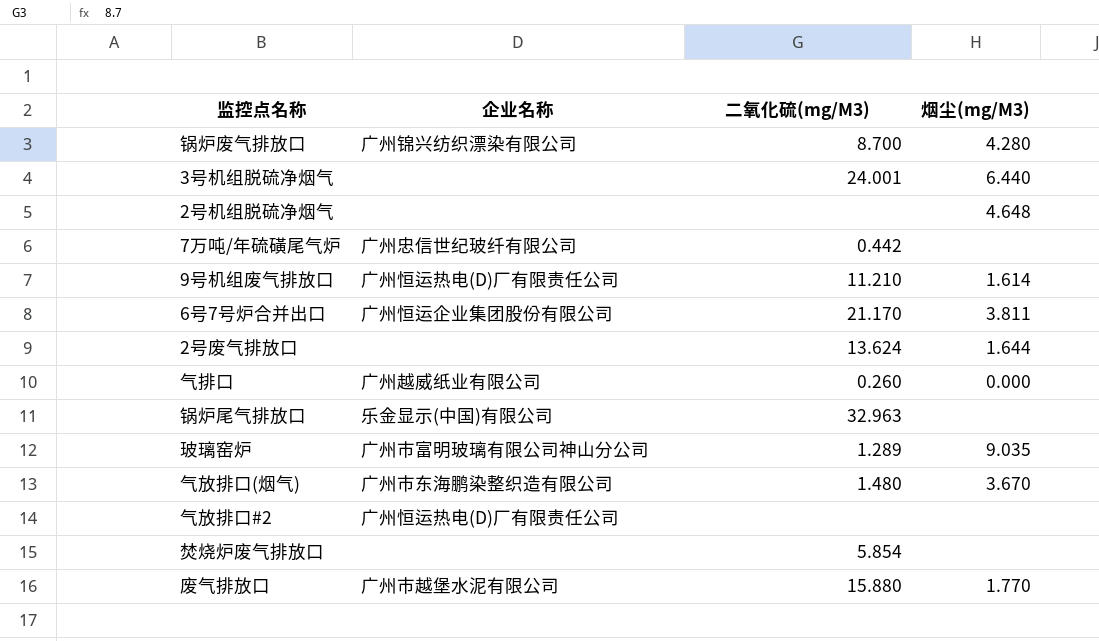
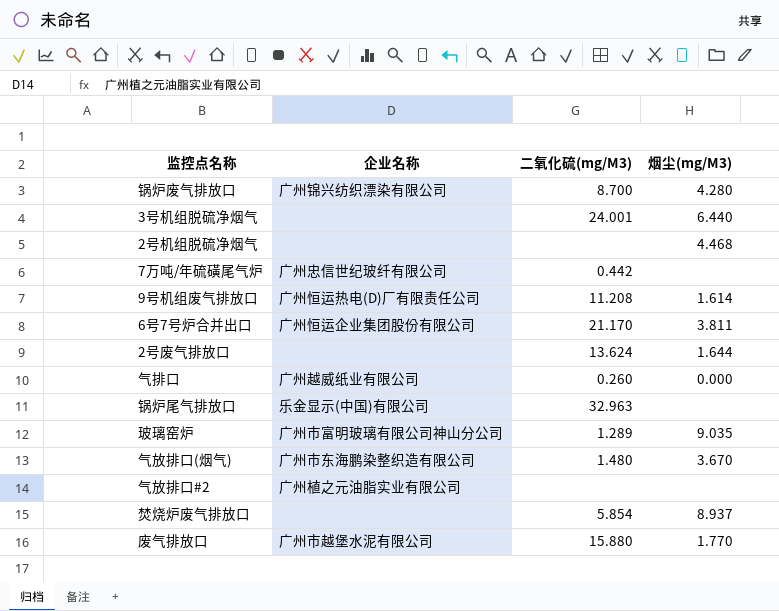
2号机组脱硫净烟气 | 烟尘(mg/M3): 4.648 -> 4.468
9号机组废气排放口 | 二氧化硫(mg/M3): 11.210 -> 11.208
气放排口#2 | 企业名称: 广州恒运热电(D)厂有限责任公司 -> 广州植之元油脂实业有限公司
焚烧炉废气排放口 | 烟尘(mg/M3): none -> 8.937

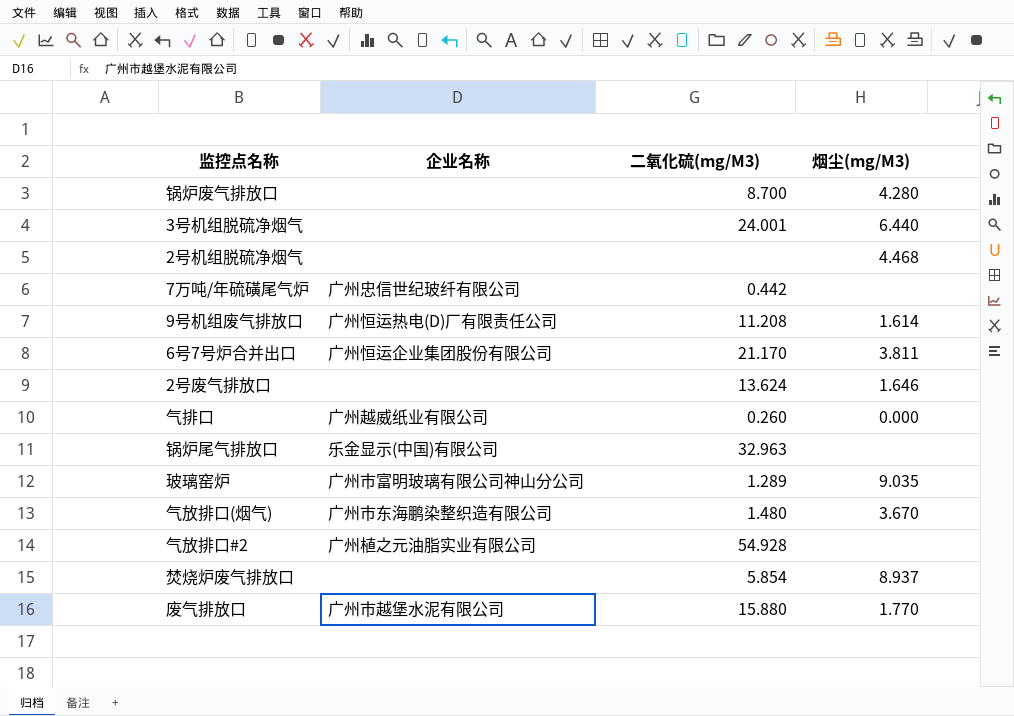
锅炉废气排放口 | 企业名称: 广州锦兴纺织漂染有限公司 -> none
2号废气排放口 | 烟尘(mg/M3): 1.644 -> 1.646
气放排口#2 | 二氧化硫(mg/M3): none -> 54.928

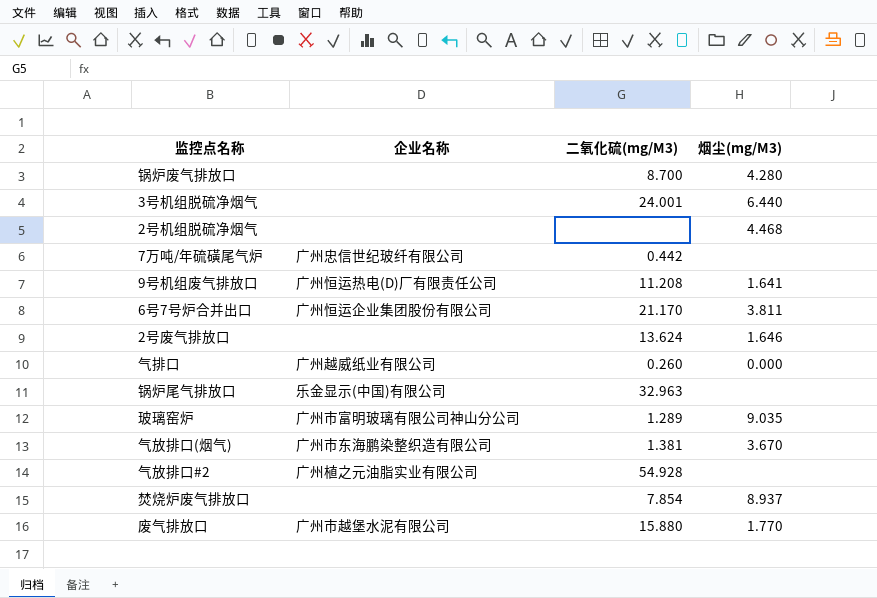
9号机组废气排放口 | 烟尘(mg/M3): 1.614 -> 1.641
气放排口(烟气) | 二氧化硫(mg/M3): 1.480 -> 1.381
焚烧炉废气排放口 | 二氧化硫(mg/M3): 5.854 -> 7.854

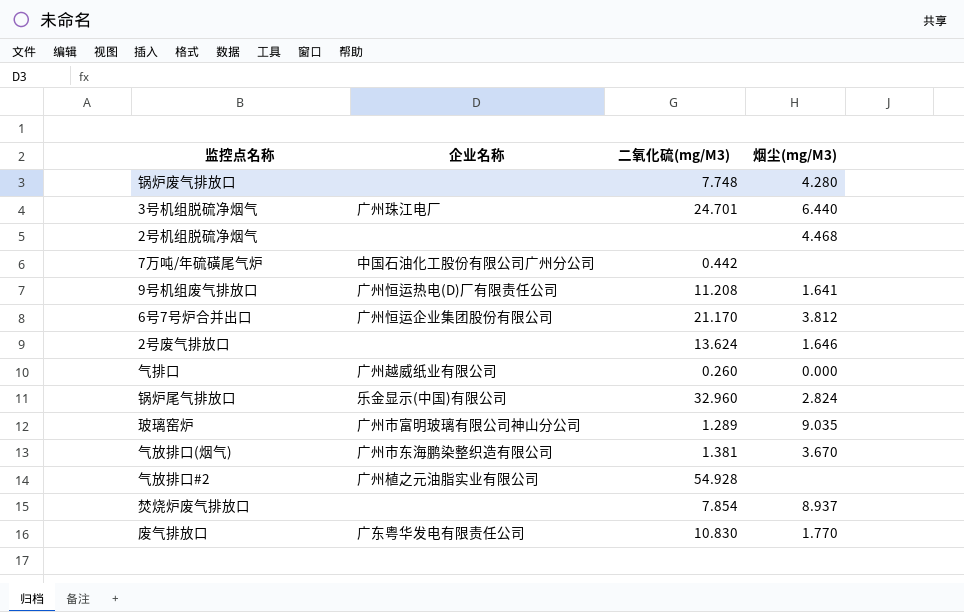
锅炉废气排放口 | 二氧化硫(mg/M3): 8.700 -> 7.748
3号机组脱硫净烟气 | 企业名称: none -> 广州珠江电厂
3号机组脱硫净烟气 | 二氧化硫(mg/M3): 24.001 -> 24.701
7万吨/年硫磺尾气炉 | 企业名称: 广州忠信世纪玻纤有限公司 -> 中国石油化工股份有限公司广州分公司
6号7号炉合并出口 | 烟尘(mg/M3): 3.811 -> 3.812
锅炉尾气排放口 | 二氧化硫(mg/M3): 32.963 -> 32.960
锅炉尾气排放口 | 烟尘(mg/M3): none -> 2.824
废气排放口 | 企业名称: 广州市越堡水泥有限公司 -> 广东粤华发电有限责任公司
废气排放口 | 二氧化硫(mg/M3): 15.880 -> 10.830

